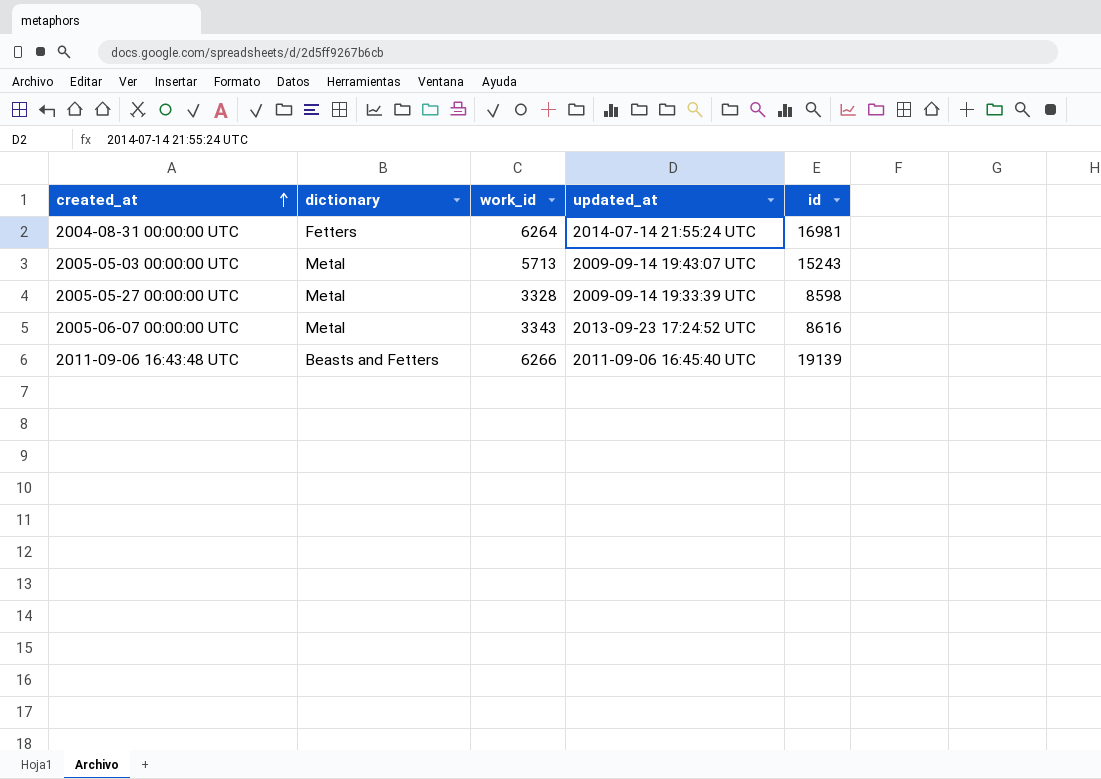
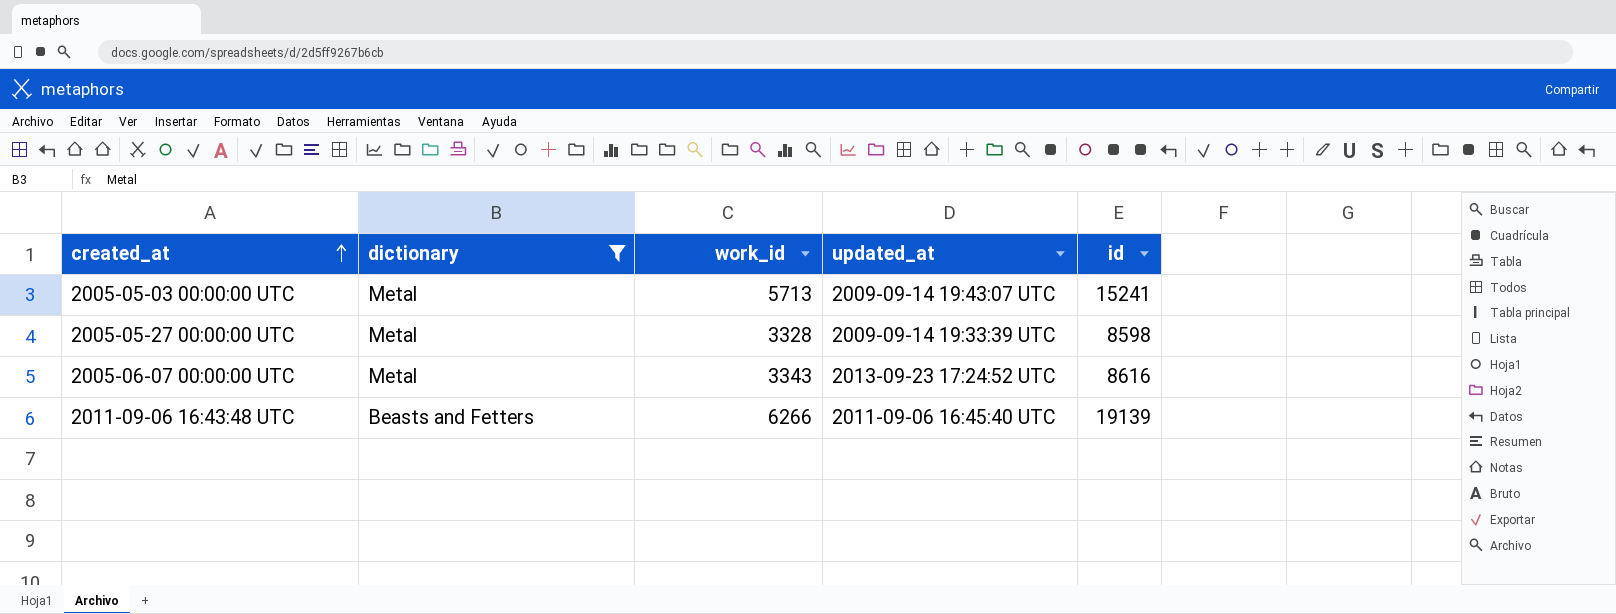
filter: none -> dictionary != Fetters
2005-05-03 00:00:00 UTC | id: 15243 -> 15241

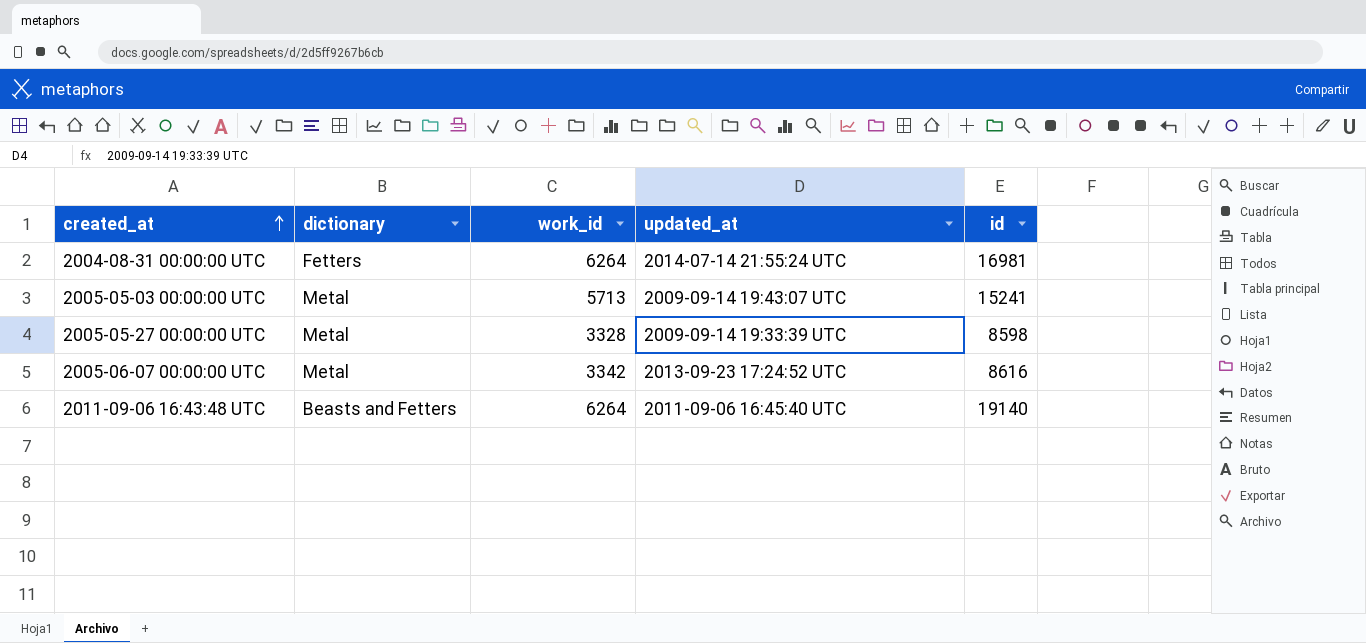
filter: dictionary != Fetters -> none
2005-06-07 00:00:00 UTC | work_id: 3343 -> 3342
2011-09-06 16:43:48 UTC | work_id: 6266 -> 6264
2011-09-06 16:43:48 UTC | id: 19139 -> 19140

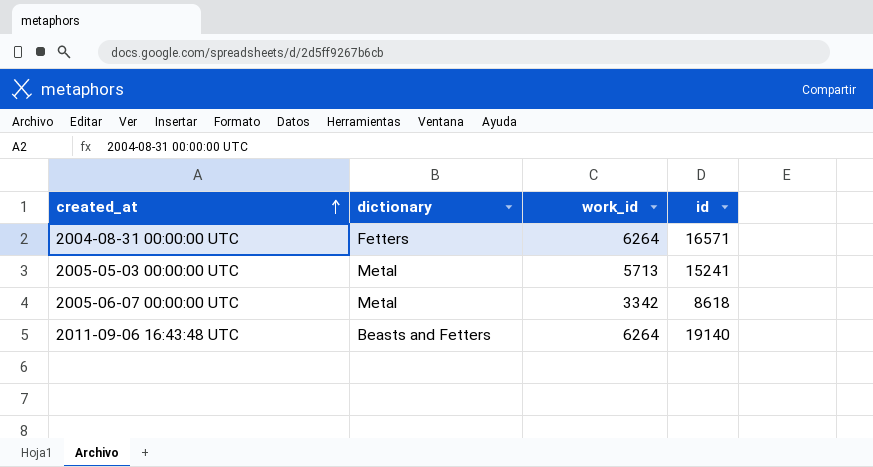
column updated_at | position: 4 -> none
row 2005-05-27 00:00:00 UTC: Metal | 3328 | 2009-09-14 19:33:39 UTC | 8598 -> none
2004-08-31 00:00:00 UTC | id: 16981 -> 16571
2005-06-07 00:00:00 UTC | id: 8616 -> 8618

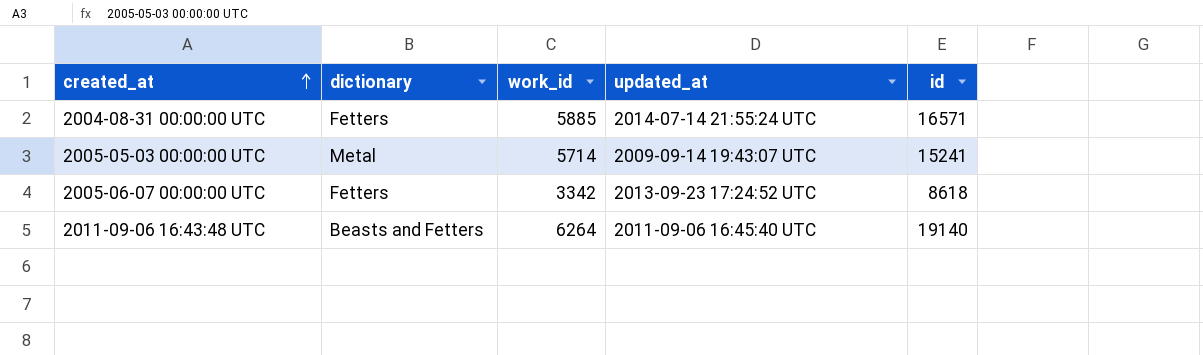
column updated_at | position: none -> 4
2004-08-31 00:00:00 UTC | work_id: 6264 -> 5885
2005-05-03 00:00:00 UTC | work_id: 5713 -> 5714
2005-06-07 00:00:00 UTC | dictionary: Metal -> Fetters

